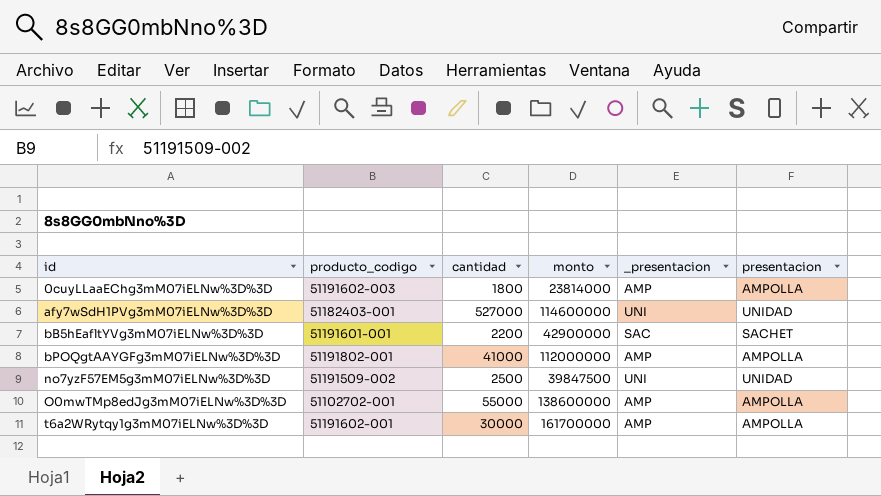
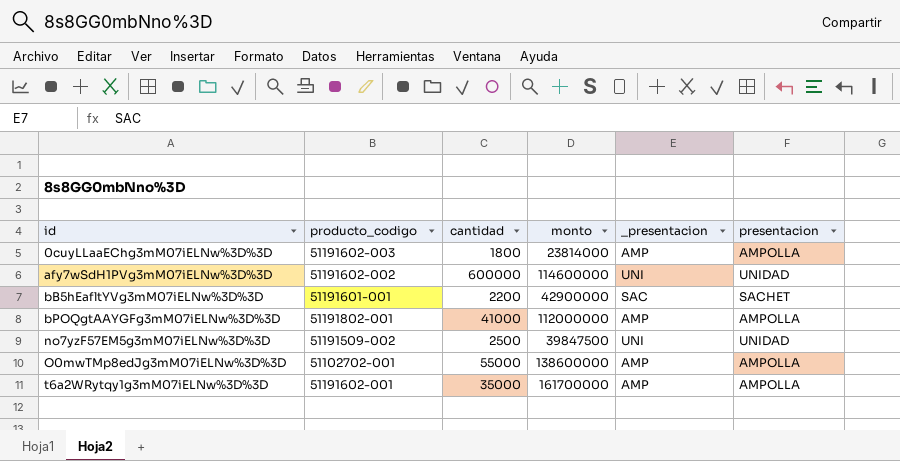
afy7wSdH1PVg3mM07iELNw%3D%3D | producto_codigo: 51182403-001 -> 51191602-002
afy7wSdH1PVg3mM07iELNw%3D%3D | cantidad: 527000 -> 600000
t6a2WRytqy1g3mM07iELNw%3D%3D | cantidad: 30000 -> 35000

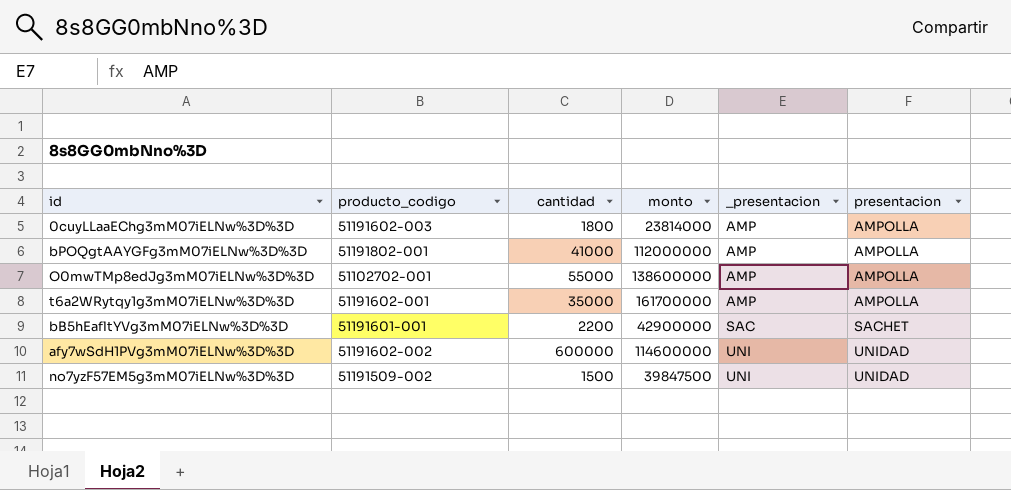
row order: id ascending -> _presentacion ascending
no7yzF57EM5g3mM07iELNw%3D%3D | cantidad: 2500 -> 1500

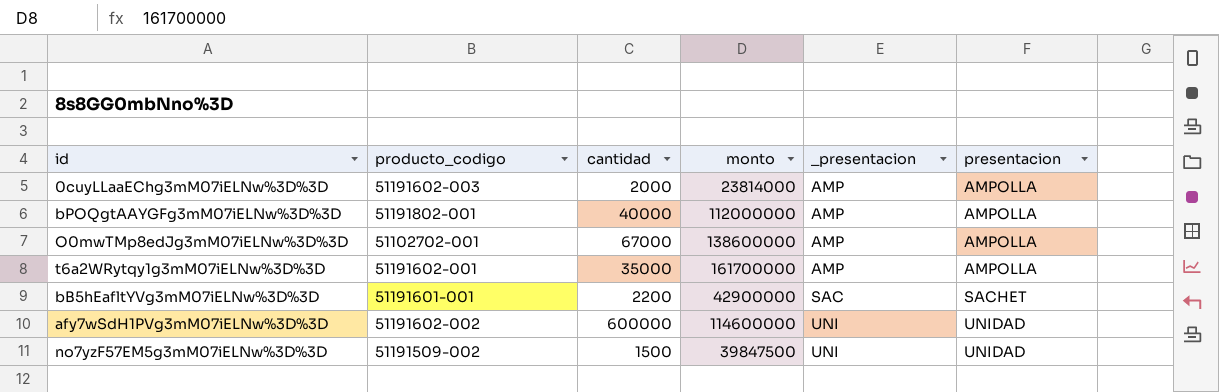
0cuyLLaaEChg3mM07iELNw%3D%3D | cantidad: 1800 -> 2000
bPOQgtAAYGFg3mM07iELNw%3D%3D | cantidad: 41000 -> 40000
O0mwTMp8edJg3mM07iELNw%3D%3D | cantidad: 55000 -> 67000

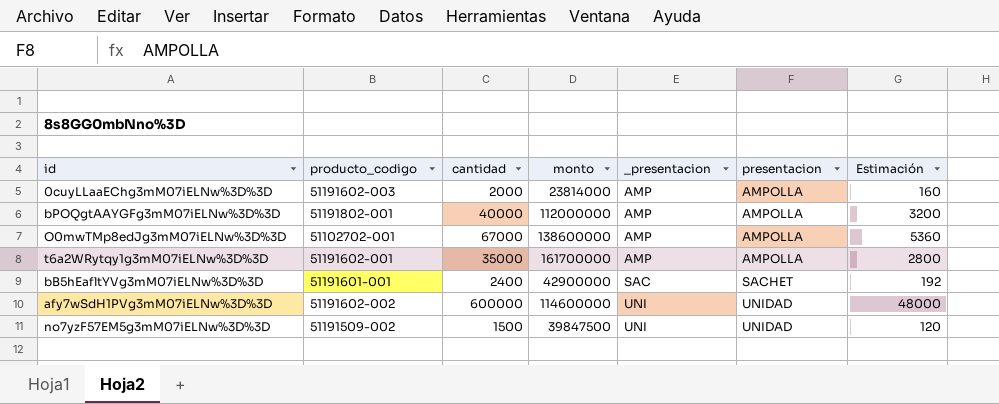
column Estimación | formula: none -> [cantidad] * 0,08
bB5hEafltYVg3mM07iELNw%3D%3D | cantidad: 2200 -> 2400

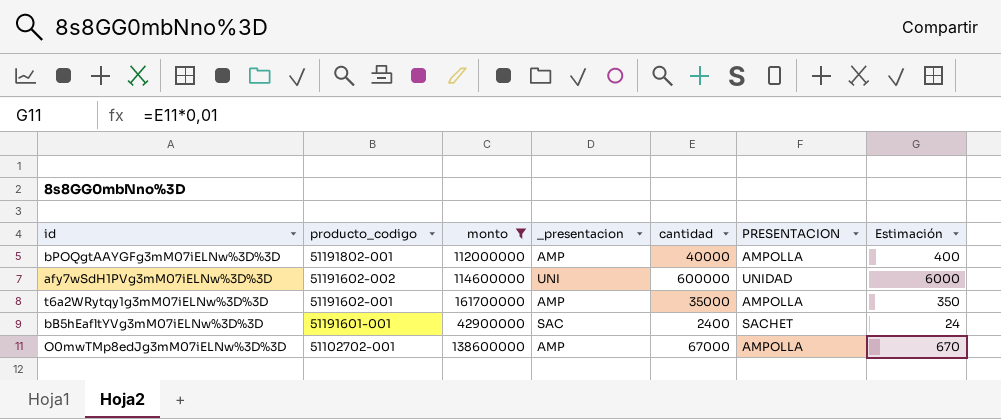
filter: none -> monto >= 42900000
row order: _presentacion ascending -> producto_codigo descending
column cantidad | position: 3 -> 5
column name: presentacion -> PRESENTACION
column Estimación | formula: [cantidad] * 0,08 -> [cantidad] * 0,01

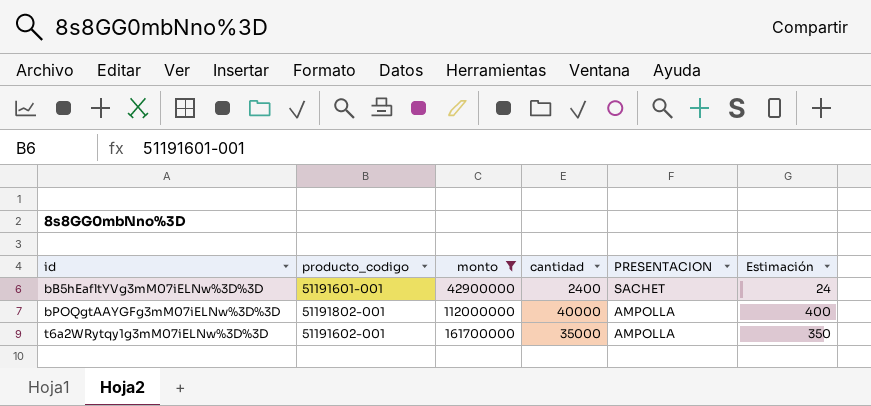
row order: producto_codigo descending -> id ascending
column _presentacion | position: 4 -> none
row afy7wSdH1PVg3mM07iELNw%3D%3D: 51191602-002 | 114600000 | UNI | 600000 | UNIDAD | 6000 -> none
row O0mwTMp8edJg3mM07iELNw%3D%3D: 51102702-001 | 138600000 | AMP | 67000 | AMPOLLA | 670 -> none

